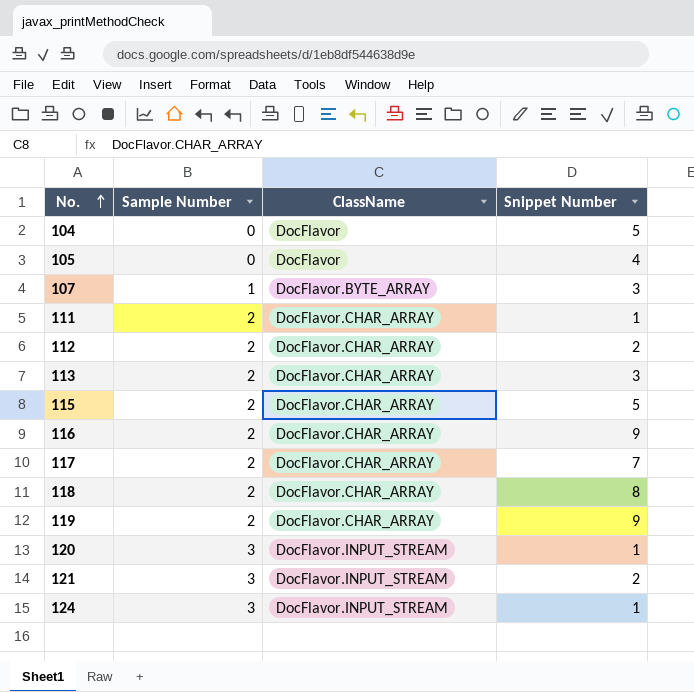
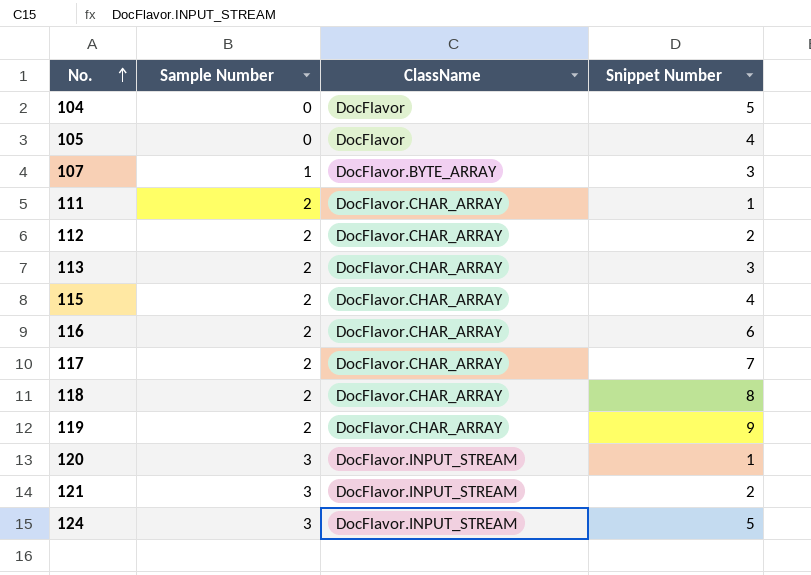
115 | Snippet Number: 5 -> 4
116 | Snippet Number: 9 -> 6
124 | Snippet Number: 1 -> 5

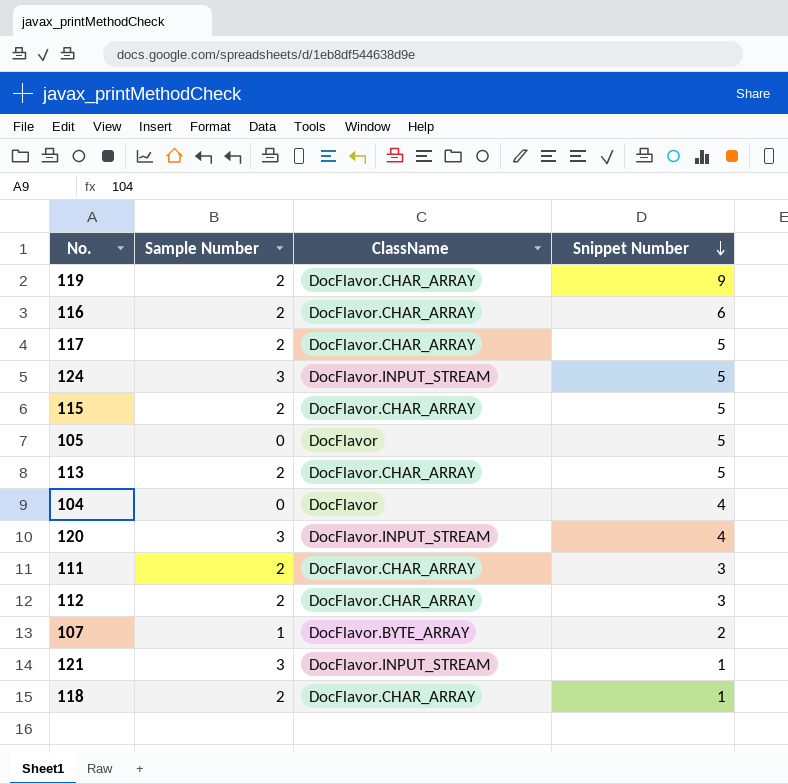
row order: No. ascending -> Snippet Number descending
117 | Snippet Number: 7 -> 5
115 | Snippet Number: 4 -> 5
105 | Snippet Number: 4 -> 5
113 | Snippet Number: 3 -> 5
104 | Snippet Number: 5 -> 4
120 | Snippet Number: 1 -> 4
111 | Snippet Number: 1 -> 3
112 | Snippet Number: 2 -> 3
107 | Snippet Number: 3 -> 2
121 | Snippet Number: 2 -> 1
118 | Snippet Number: 8 -> 1

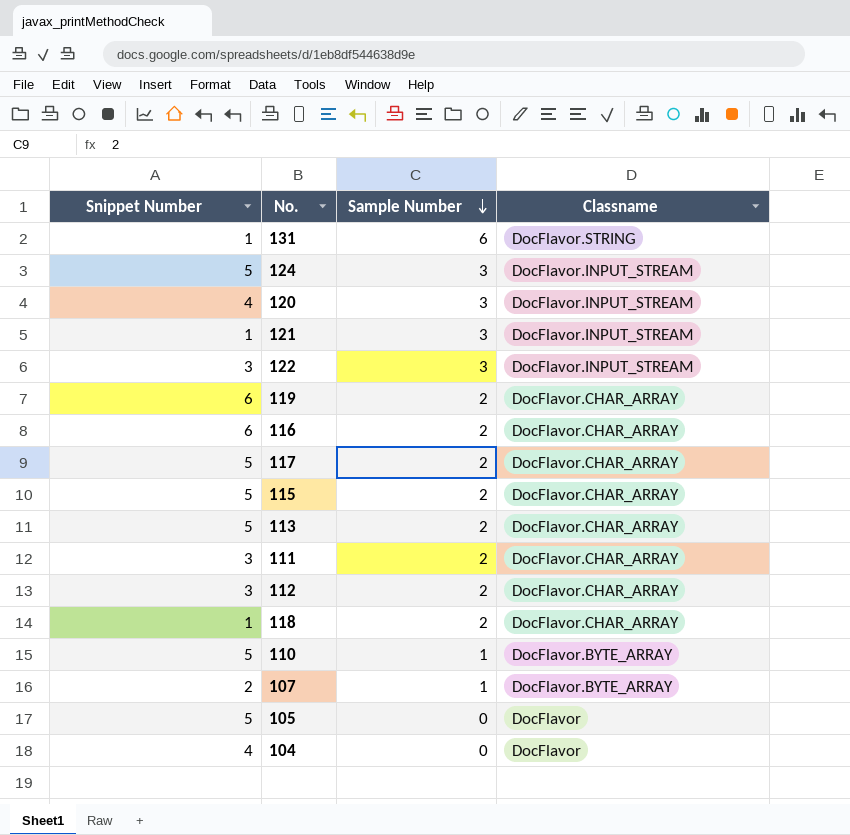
row order: Snippet Number descending -> Sample Number descending
column Snippet Number | position: 4 -> 1
column name: ClassName -> Classname
row 131: none -> 1 | 6 | DocFlavor.STRING
row 122: none -> 3 | 3 | DocFlavor.INPUT_STREAM
119 | Snippet Number: 9 -> 6
row 110: none -> 5 | 1 | DocFlavor.BYTE_ARRAY

